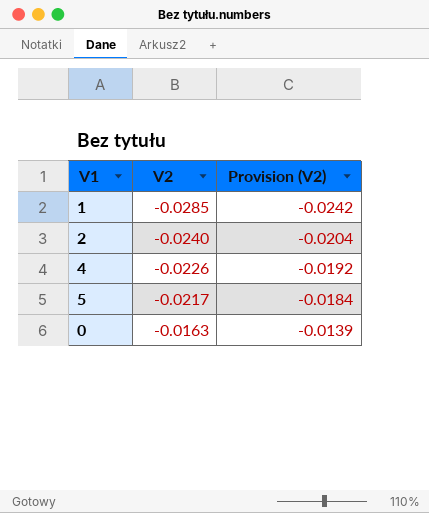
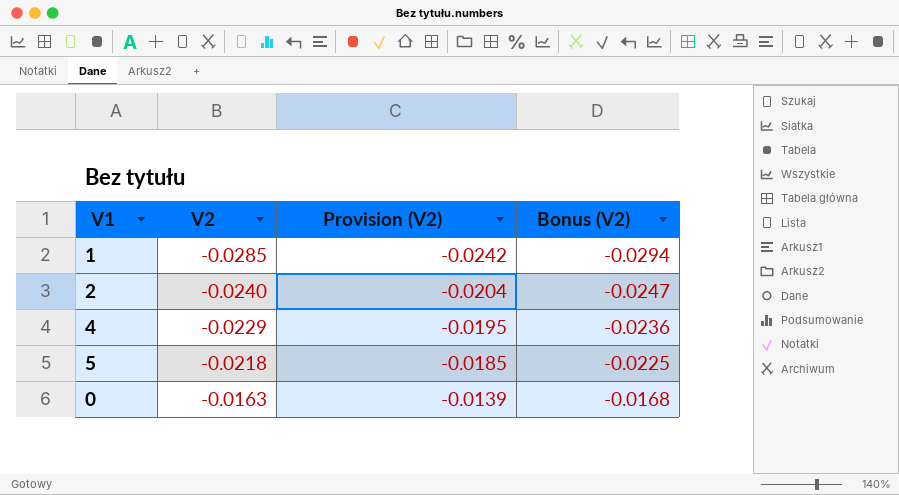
column Bonus (V2) | formula: none -> [V2] * 1.03
4 | V2: -0.0226 -> -0.0229
4 | Provision (V2): -0.0192 -> -0.0195
5 | V2: -0.0217 -> -0.0218
5 | Provision (V2): -0.0184 -> -0.0185

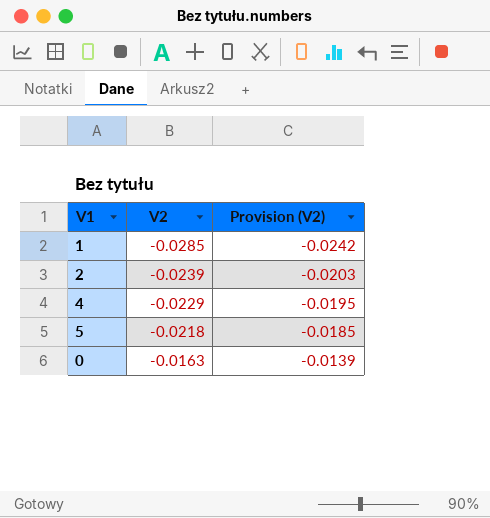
column Bonus (V2) | formula: [V2] * 1.03 -> none
2 | V2: -0.0240 -> -0.0239
2 | Provision (V2): -0.0204 -> -0.0203

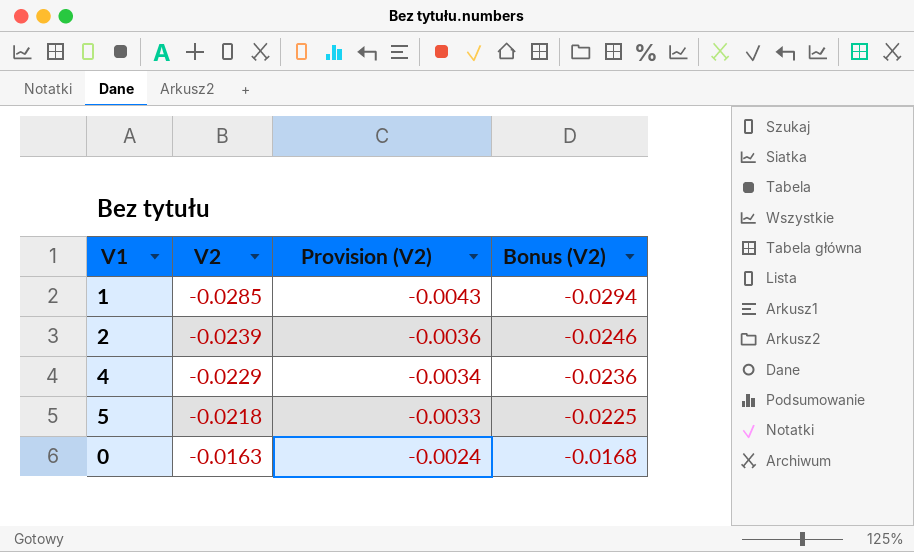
column Provision (V2) | formula: [V2] * 0.85 -> [V2] * 0.15
column Bonus (V2) | formula: none -> [V2] * 1.03

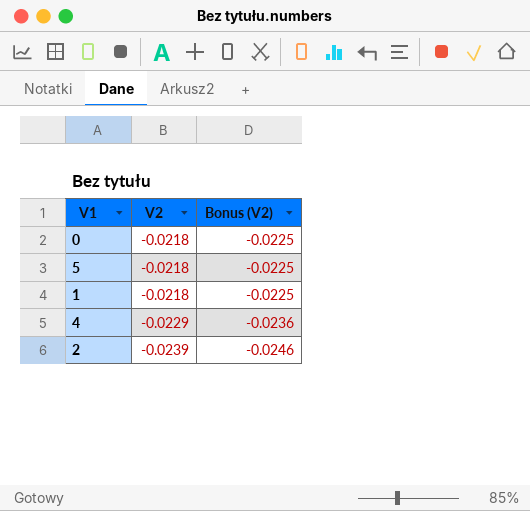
row order: V2 ascending -> V2 descending
column Provision (V2) | formula: [V2] * 0.15 -> none
0 | V2: -0.0163 -> -0.0218
0 | Bonus (V2): -0.0168 -> -0.0225
1 | V2: -0.0285 -> -0.0218
1 | Bonus (V2): -0.0294 -> -0.0225

